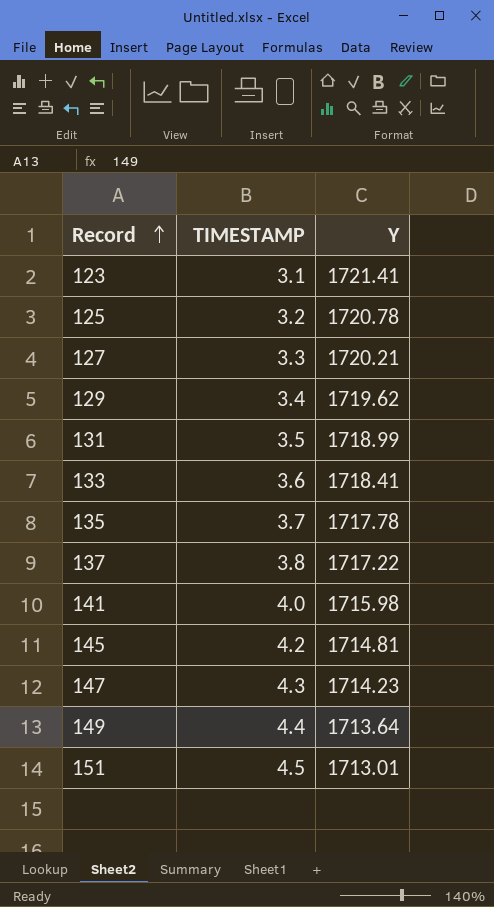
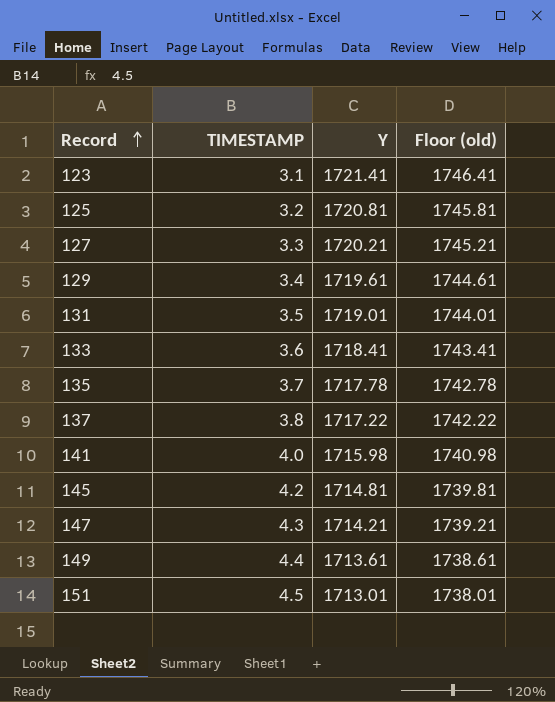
column Floor (old) | formula: none -> [Y] + 25
125 | Y: 1720.78 -> 1720.81
129 | Y: 1719.62 -> 1719.61
131 | Y: 1718.99 -> 1719.01
147 | Y: 1714.23 -> 1714.21
149 | Y: 1713.64 -> 1713.61

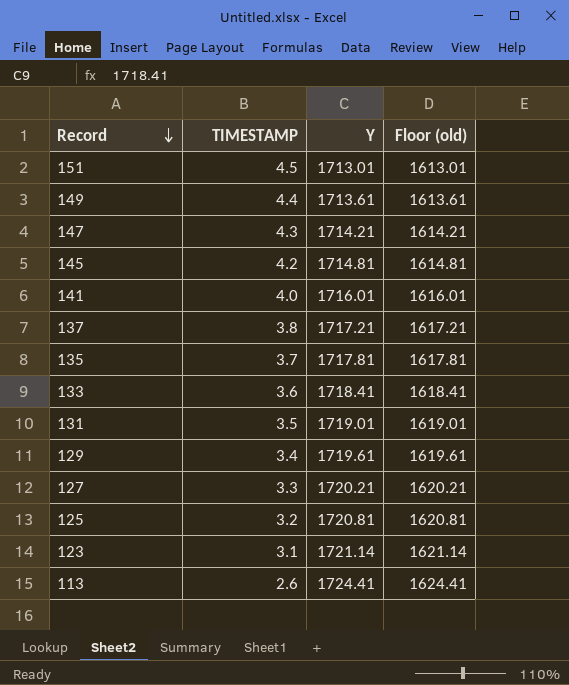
row order: Record ascending -> Record descending
column Floor (old) | formula: [Y] + 25 -> [Y] - 100
141 | Y: 1715.98 -> 1716.01
137 | Y: 1717.22 -> 1717.21
135 | Y: 1717.78 -> 1717.81
123 | Y: 1721.41 -> 1721.14
row 113: none -> 2.6 | 1724.41 | 1624.41

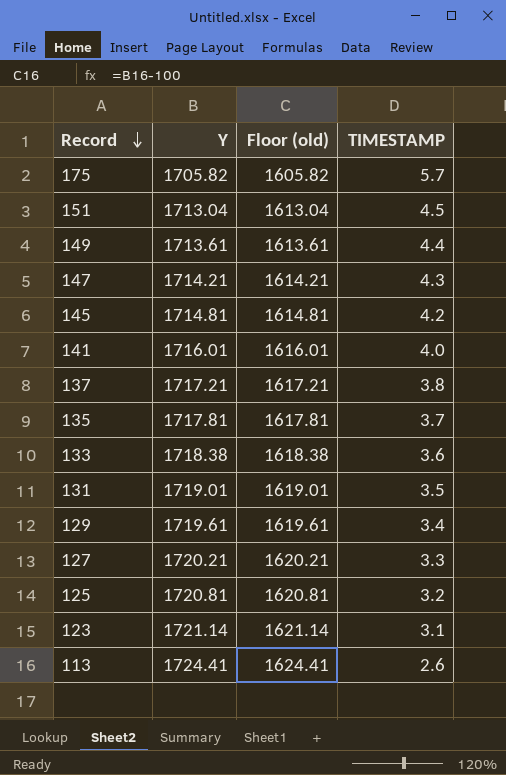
column TIMESTAMP | position: 2 -> 4
row 175: none -> 1705.82 | 1605.82 | 5.7
151 | Y: 1713.01 -> 1713.04
151 | Floor (old): 1613.01 -> 1613.04
133 | Y: 1718.41 -> 1718.38
133 | Floor (old): 1618.41 -> 1618.38

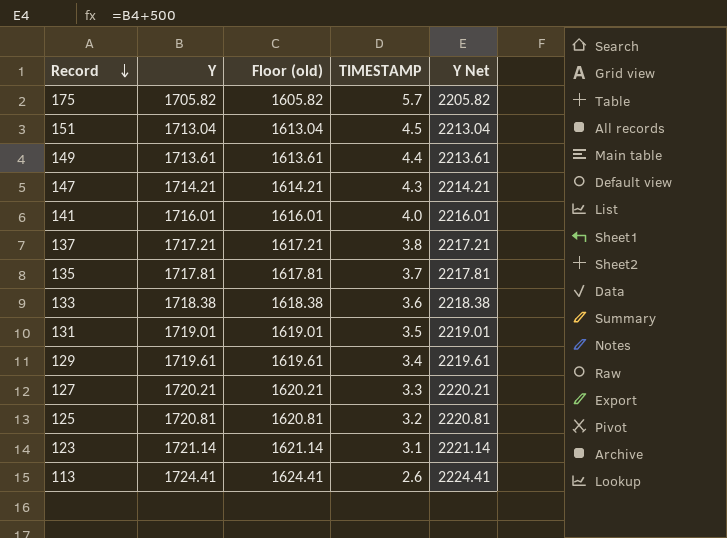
column Y Net | formula: none -> [Y] + 500
row 145: 1714.81 | 1614.81 | 4.2 -> none

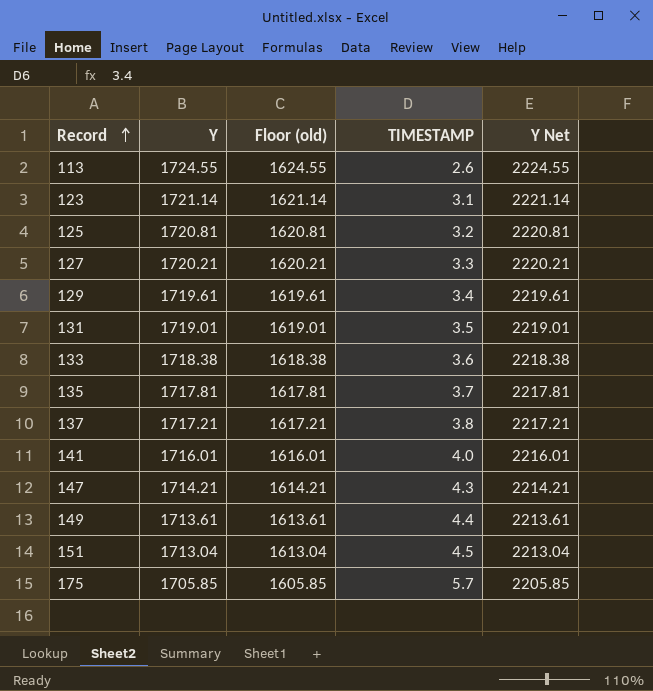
row order: Record descending -> Record ascending
113 | Y: 1724.41 -> 1724.55
113 | Floor (old): 1624.41 -> 1624.55
113 | Y Net: 2224.41 -> 2224.55
175 | Y: 1705.82 -> 1705.85
175 | Floor (old): 1605.82 -> 1605.85
175 | Y Net: 2205.82 -> 2205.85

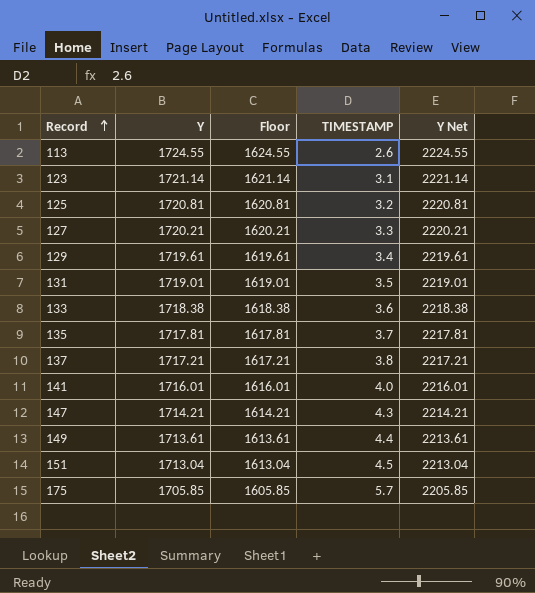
column name: Floor (old) -> Floor

